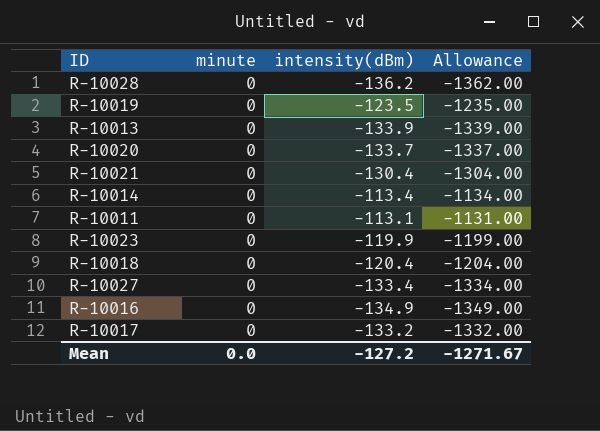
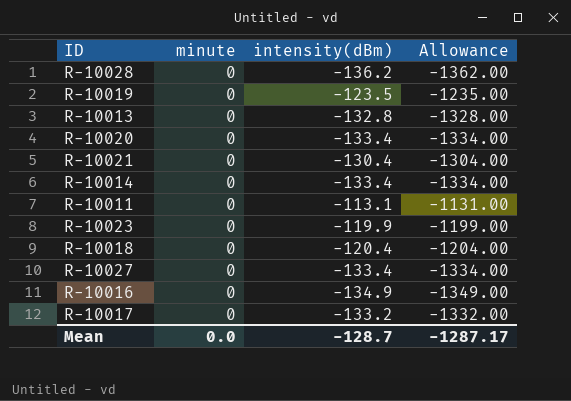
R-10013 | intensity(dBm): -133.9 -> -132.8
R-10013 | Allowance: -1339.00 -> -1328.00
R-10020 | intensity(dBm): -133.7 -> -133.4
R-10020 | Allowance: -1337.00 -> -1334.00
R-10014 | intensity(dBm): -113.4 -> -133.4
R-10014 | Allowance: -1134.00 -> -1334.00
Mean | intensity(dBm): -127.2 -> -128.7
Mean | Allowance: -1271.67 -> -1287.17

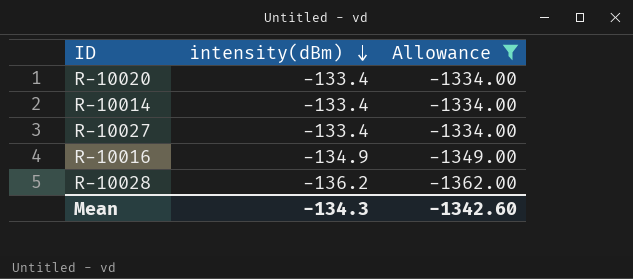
filter: none -> Allowance <= -1334.00
row order: none -> intensity(dBm) descending
column minute | position: 2 -> none
Mean | intensity(dBm): -128.7 -> -134.3
Mean | Allowance: -1287.17 -> -1342.60

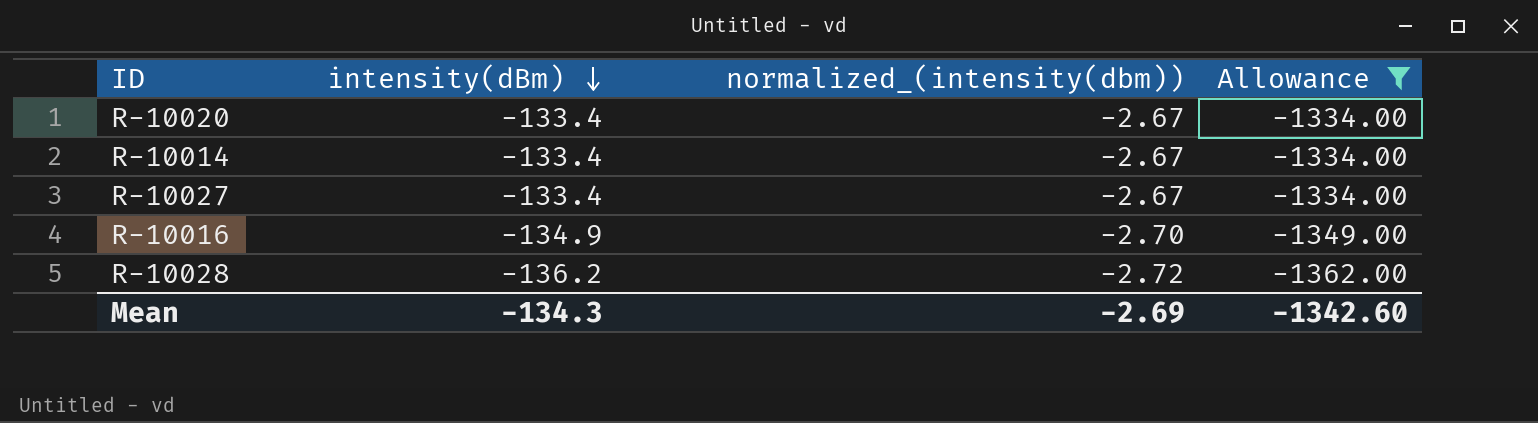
column normalized_(intensity(dbm)) | formula: none -> [intensity(dBm)] * 0.02

